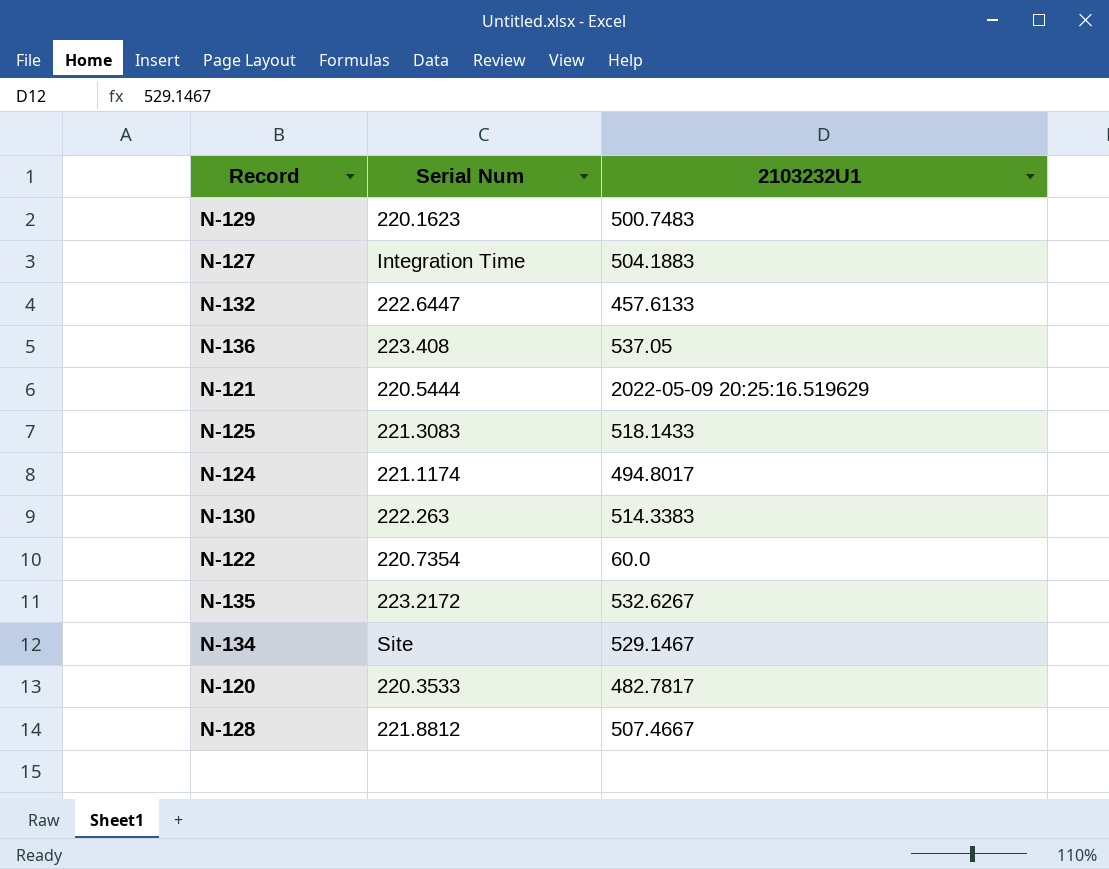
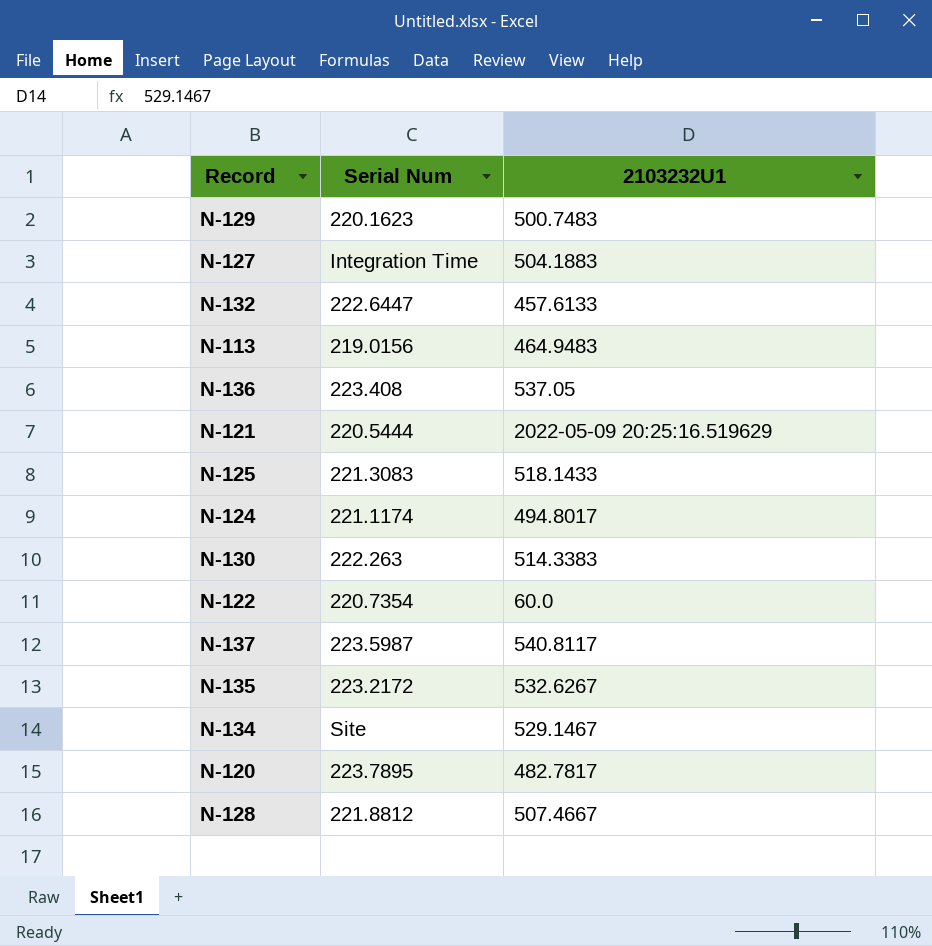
row N-113: none -> 219.0156 | 464.9483
row N-137: none -> 223.5987 | 540.8117
N-120 | Serial Num: 220.3533 -> 223.7895

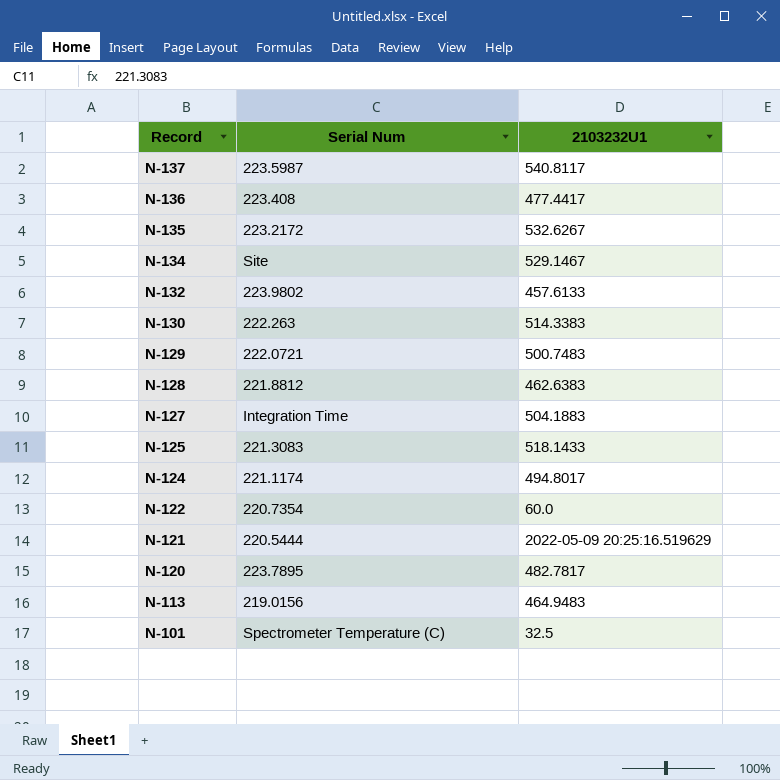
row order: none -> Record descending
N-136 | 2103232U1: 537.05 -> 477.4417
N-132 | Serial Num: 222.6447 -> 223.9802
N-129 | Serial Num: 220.1623 -> 222.0721
N-128 | 2103232U1: 507.4667 -> 462.6383
row N-101: none -> Spectrometer Temperature (C) | 32.5

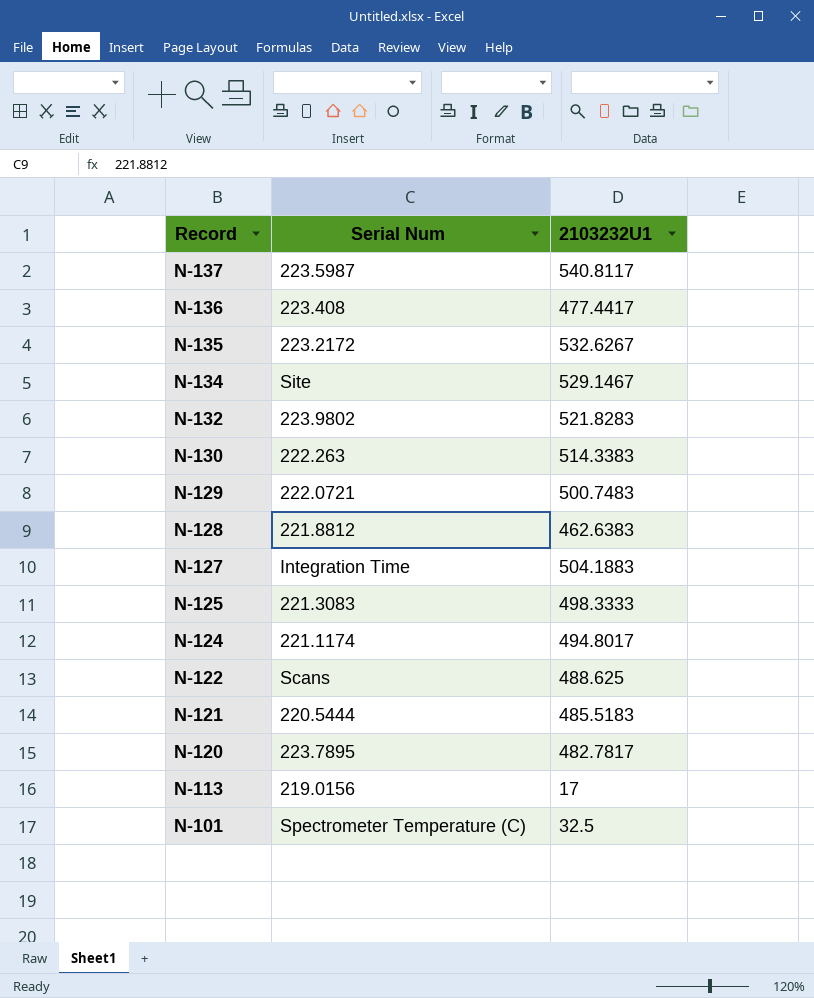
N-132 | 2103232U1: 457.6133 -> 521.8283
N-125 | 2103232U1: 518.1433 -> 498.3333
N-122 | Serial Num: 220.7354 -> Scans
N-122 | 2103232U1: 60.0 -> 488.625
N-121 | 2103232U1: 2022-05-09 20:25:16.519629 -> 485.5183
N-113 | 2103232U1: 464.9483 -> 17

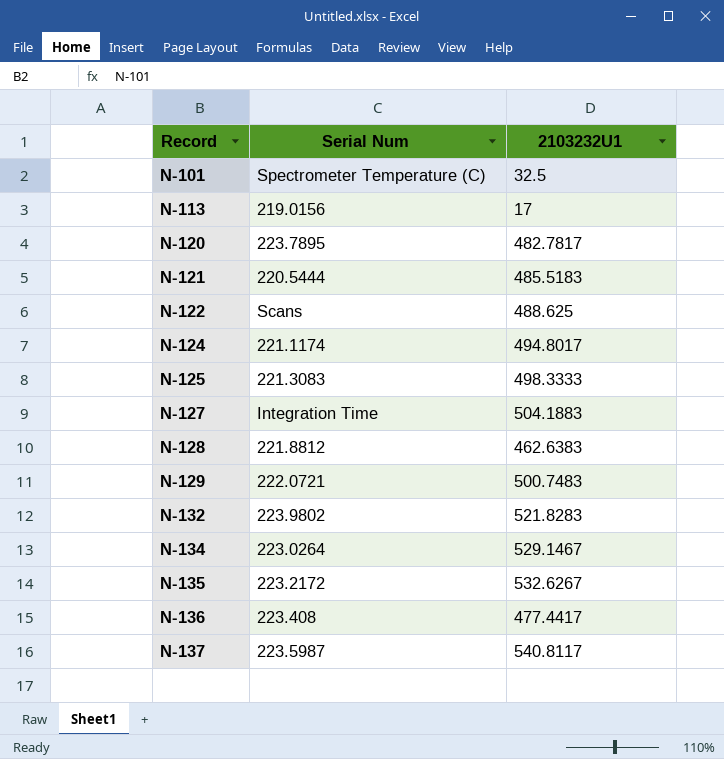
row order: Record descending -> Record ascending
row N-130: 222.263 | 514.3383 -> none
N-134 | Serial Num: Site -> 223.0264

